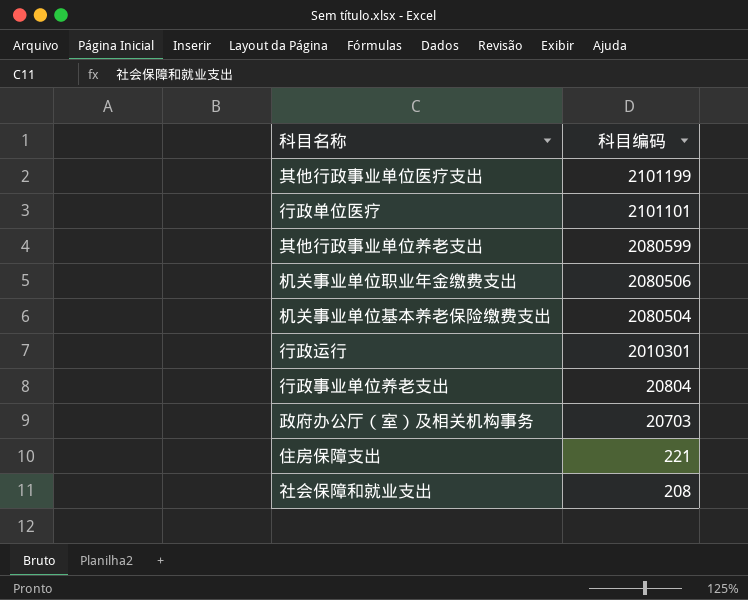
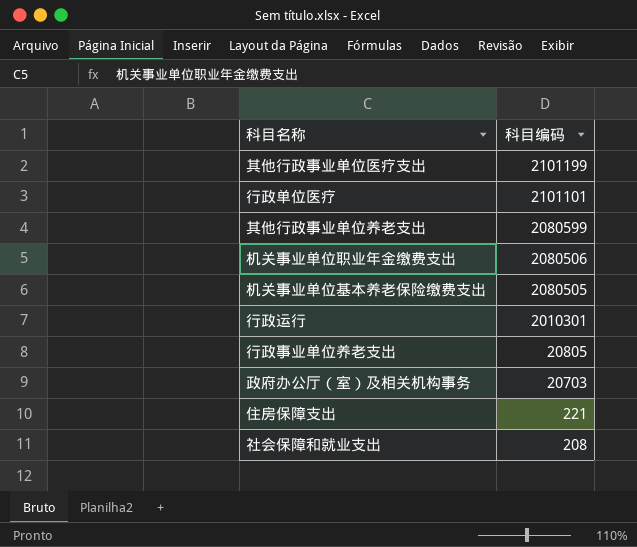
机关事业单位基本养老保险缴费支出 | 科目编码: 2080504 -> 2080505
行政事业单位养老支出 | 科目编码: 20804 -> 20805

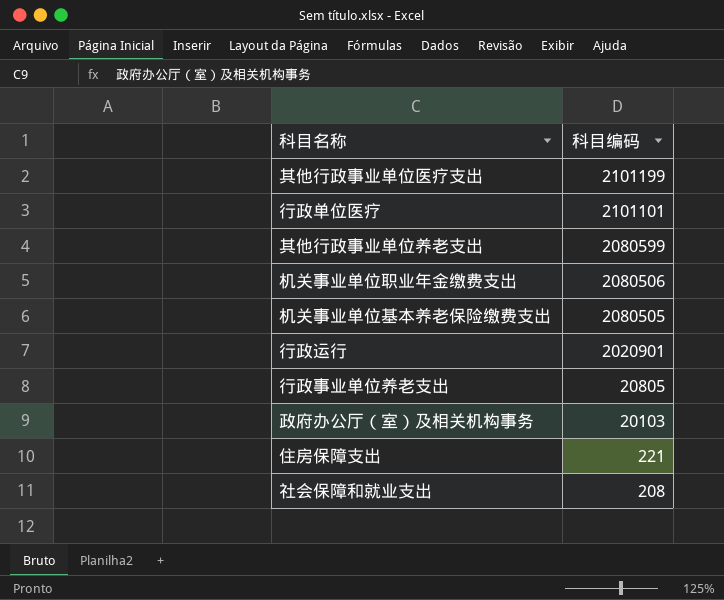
行政运行 | 科目编码: 2010301 -> 2020901
政府办公厅（室）及相关机构事务 | 科目编码: 20703 -> 20103

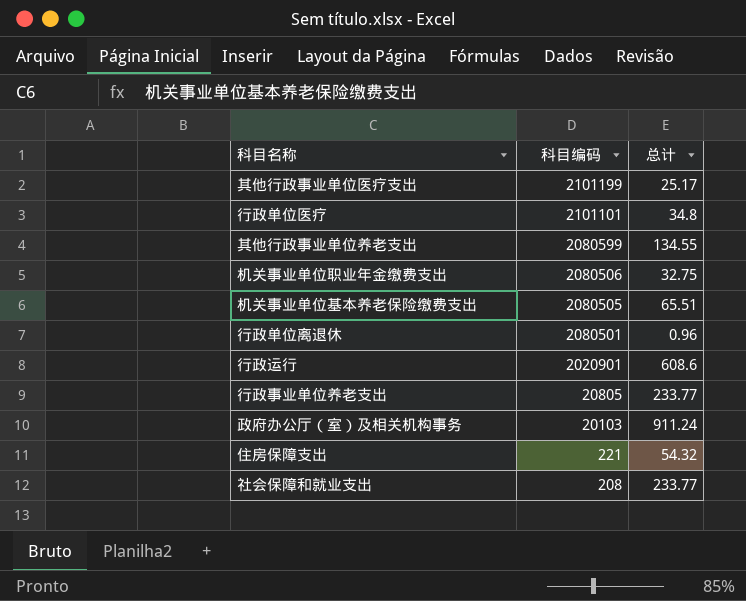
column 总计 | position: none -> 3
row 行政单位离退休: none -> 2080501 | 0.96

